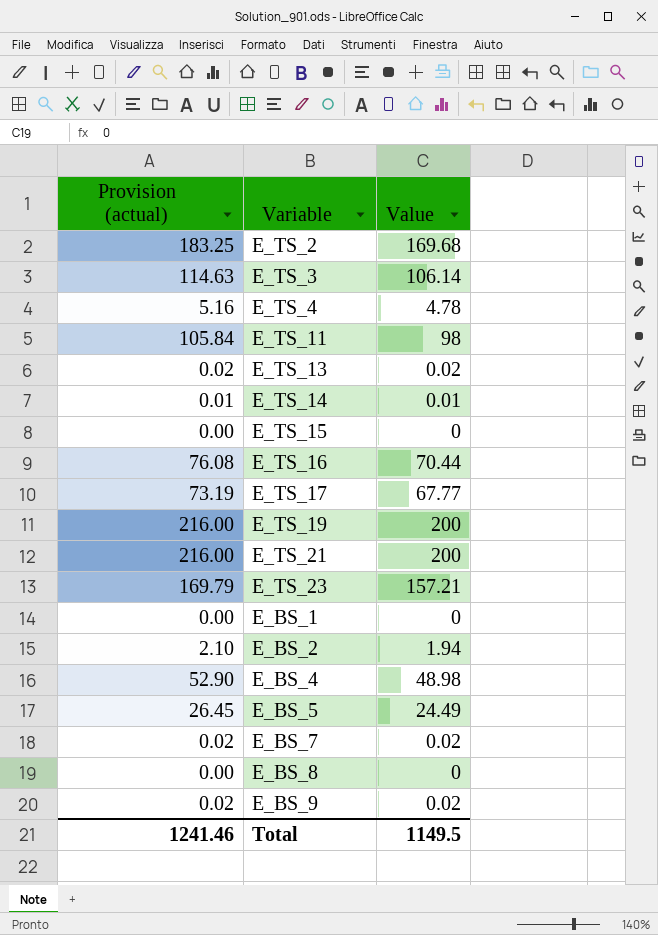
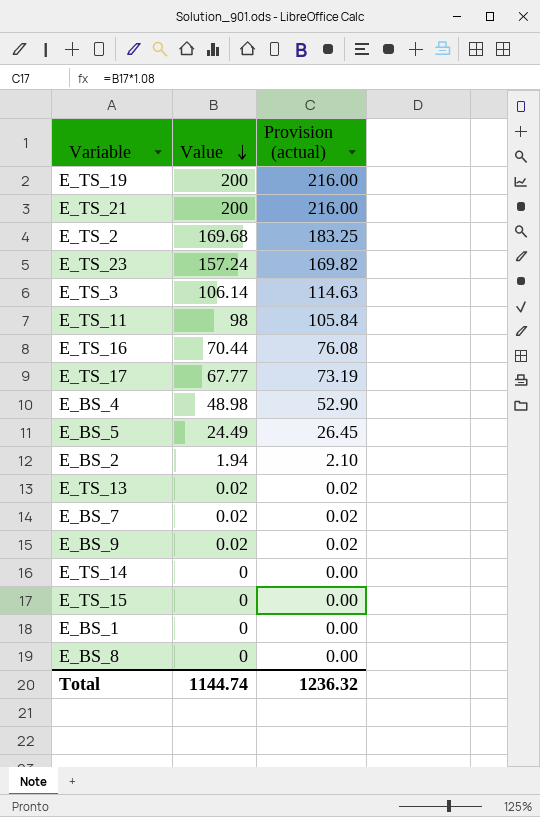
row order: none -> Value descending
column Provision (actual) | position: 1 -> 3
row E_TS_4: 5.16 | 4.78 -> none
E_TS_23 | Value: 157.21 -> 157.24
E_TS_23 | Provision (actual): 169.79 -> 169.82
E_TS_14 | Value: 0.01 -> 0
E_TS_14 | Provision (actual): 0.01 -> 0.00
Total | Value: 1149.5 -> 1144.74
Total | Provision (actual): 1241.46 -> 1236.32

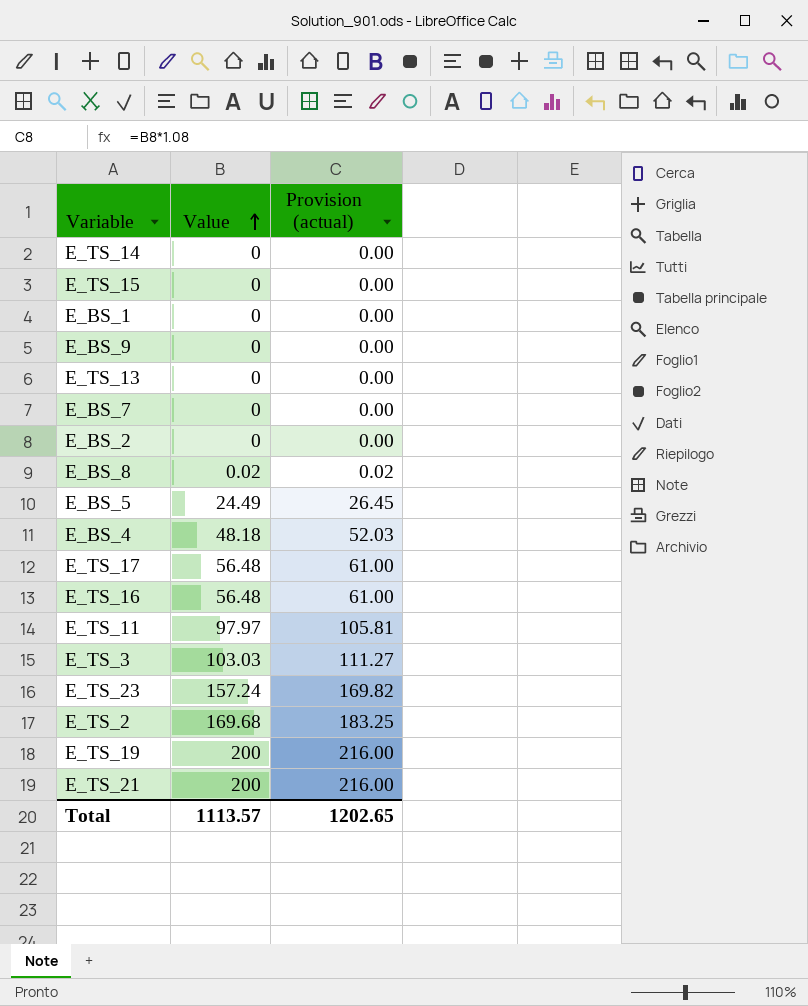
row order: Value descending -> Value ascending
E_BS_9 | Value: 0.02 -> 0
E_BS_9 | Provision (actual): 0.02 -> 0.00
E_TS_13 | Value: 0.02 -> 0
E_TS_13 | Provision (actual): 0.02 -> 0.00
E_BS_7 | Value: 0.02 -> 0
E_BS_7 | Provision (actual): 0.02 -> 0.00
E_BS_2 | Value: 1.94 -> 0
E_BS_2 | Provision (actual): 2.10 -> 0.00
E_BS_8 | Value: 0 -> 0.02
E_BS_8 | Provision (actual): 0.00 -> 0.02
E_BS_4 | Value: 48.98 -> 48.18
E_BS_4 | Provision (actual): 52.90 -> 52.03
E_TS_17 | Value: 67.77 -> 56.48
E_TS_17 | Provision (actual): 73.19 -> 61.00
E_TS_16 | Value: 70.44 -> 56.48
E_TS_16 | Provision (actual): 76.08 -> 61.00
E_TS_11 | Value: 98 -> 97.97
E_TS_11 | Provision (actual): 105.84 -> 105.81
E_TS_3 | Value: 106.14 -> 103.03
E_TS_3 | Provision (actual): 114.63 -> 111.27
Total | Value: 1144.74 -> 1113.57
Total | Provision (actual): 1236.32 -> 1202.65

